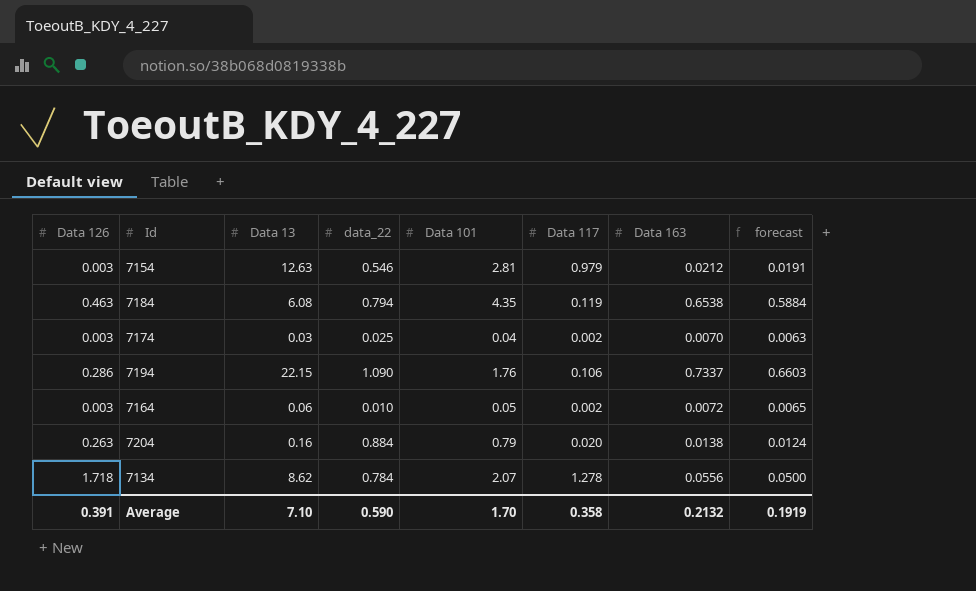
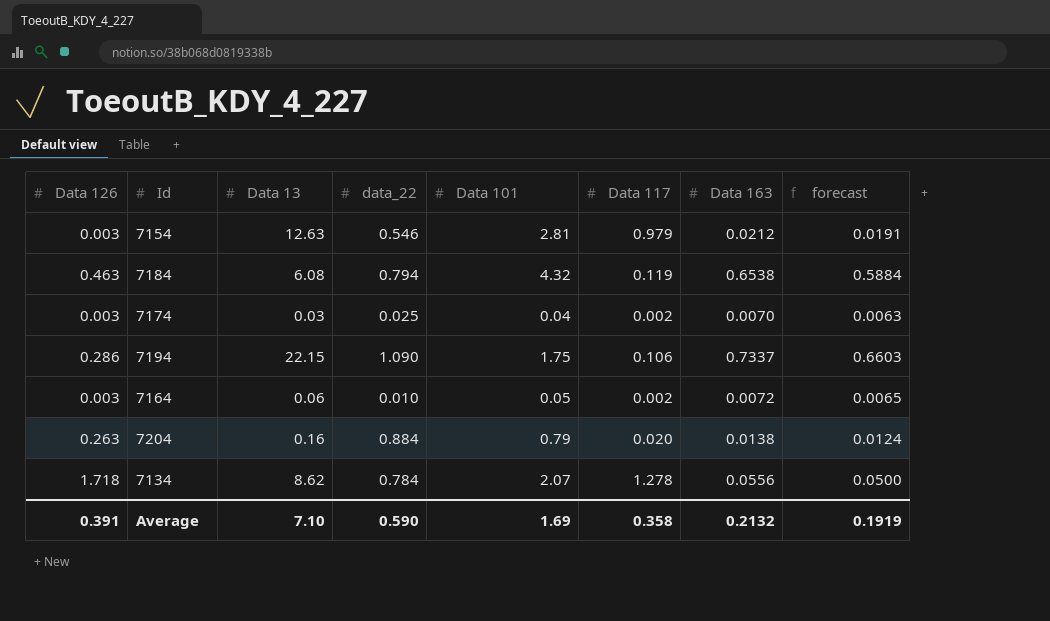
7184 | Data 101: 4.35 -> 4.32
7194 | Data 101: 1.76 -> 1.75
Average | Data 101: 1.70 -> 1.69

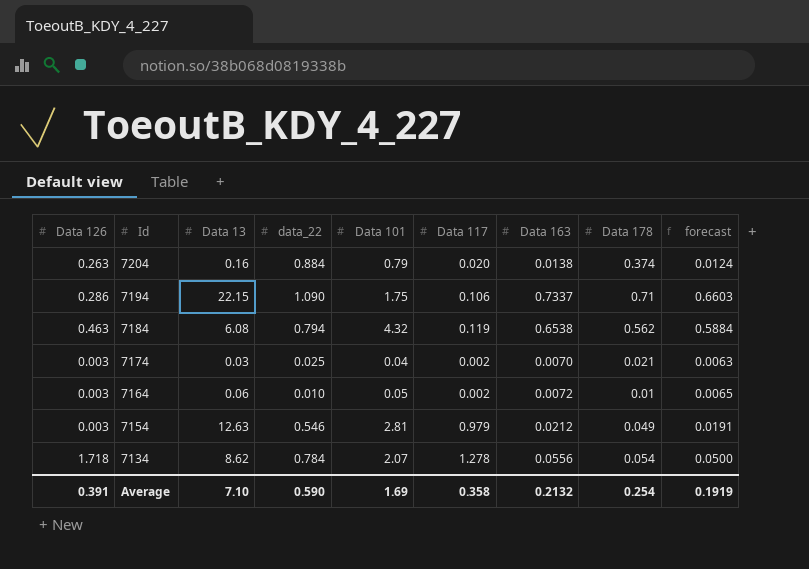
row order: none -> Id descending
column Data 178 | position: none -> 8

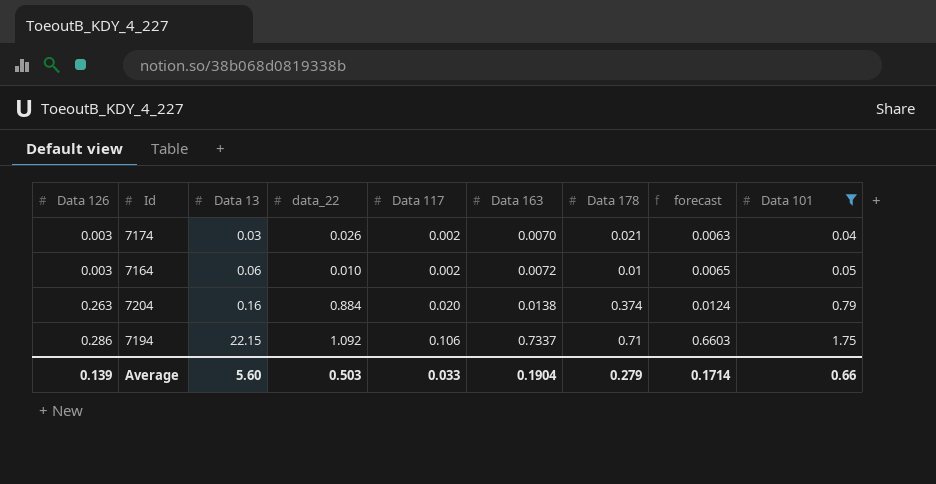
filter: none -> Data 101 <= 1.75
row order: Id descending -> Data 126 ascending
column Data 101 | position: 5 -> 9
7174 | data_22: 0.025 -> 0.026
7194 | data_22: 1.090 -> 1.092
Average | Data 126: 0.391 -> 0.139
Average | Data 13: 7.10 -> 5.60
Average | data_22: 0.590 -> 0.503
Average | Data 117: 0.358 -> 0.033
Average | Data 163: 0.2132 -> 0.1904
Average | Data 178: 0.254 -> 0.279
Average | forecast: 0.1919 -> 0.1714
Average | Data 101: 1.69 -> 0.66

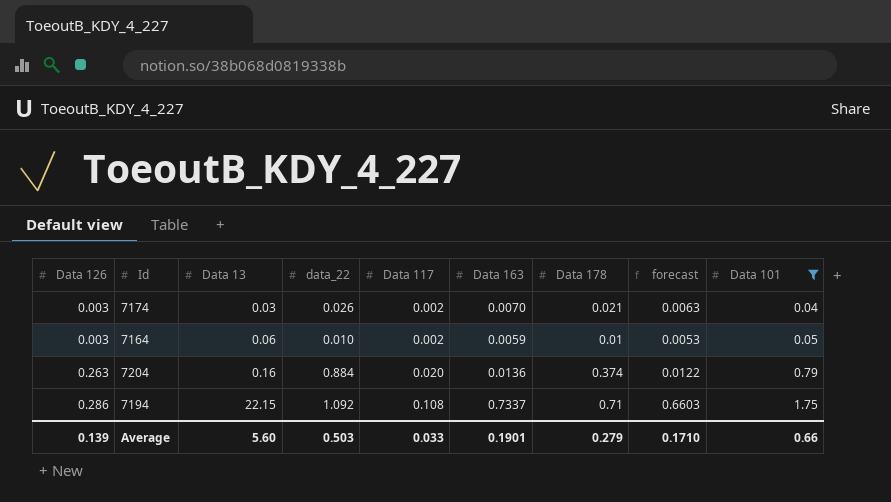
7164 | Data 163: 0.0072 -> 0.0059
7164 | forecast: 0.0065 -> 0.0053
7204 | Data 163: 0.0138 -> 0.0136
7204 | forecast: 0.0124 -> 0.0122
7194 | Data 117: 0.106 -> 0.108
Average | Data 163: 0.1904 -> 0.1901
Average | forecast: 0.1714 -> 0.1710

